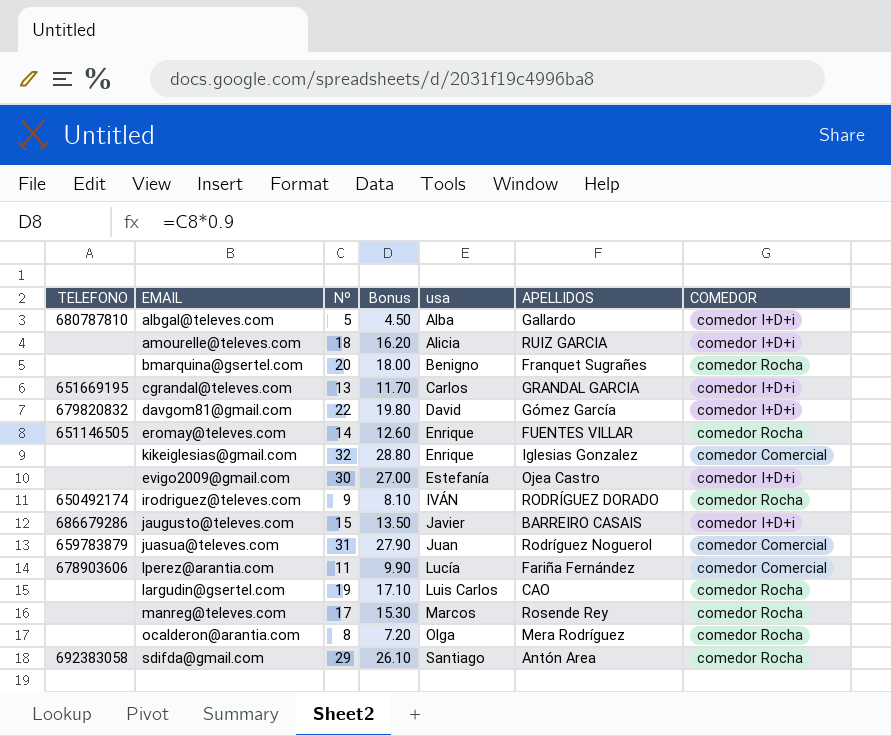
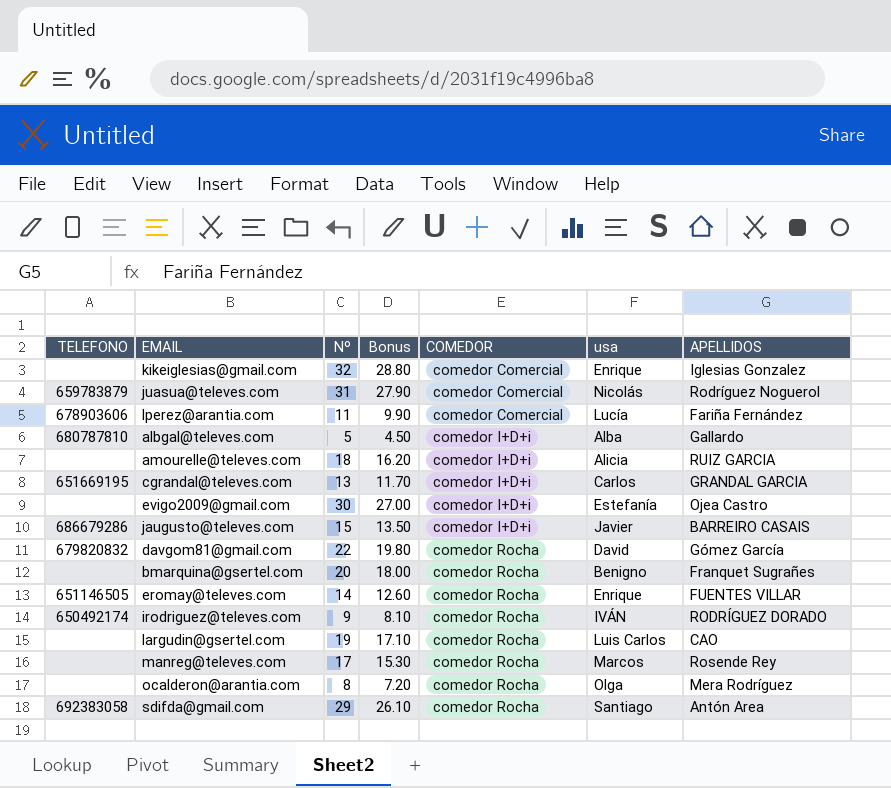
row order: usa ascending -> COMEDOR ascending
column COMEDOR | position: 7 -> 5
juasua@televes.com | usa: Juan -> Nicolás
davgom81@gmail.com | COMEDOR: comedor I+D+i -> comedor Rocha

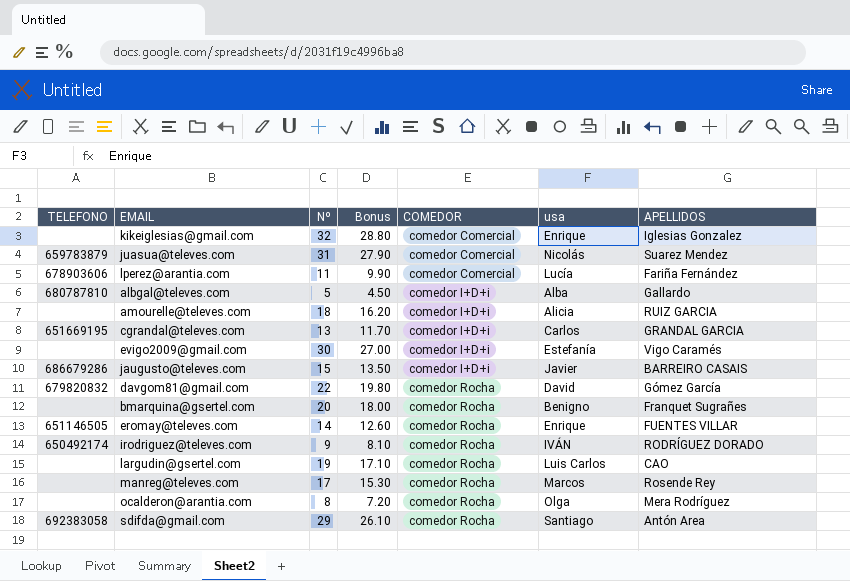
juasua@televes.com | APELLIDOS: Rodríguez Noguerol -> Suarez Mendez
evigo2009@gmail.com | APELLIDOS: Ojea Castro -> Vigo Caramés

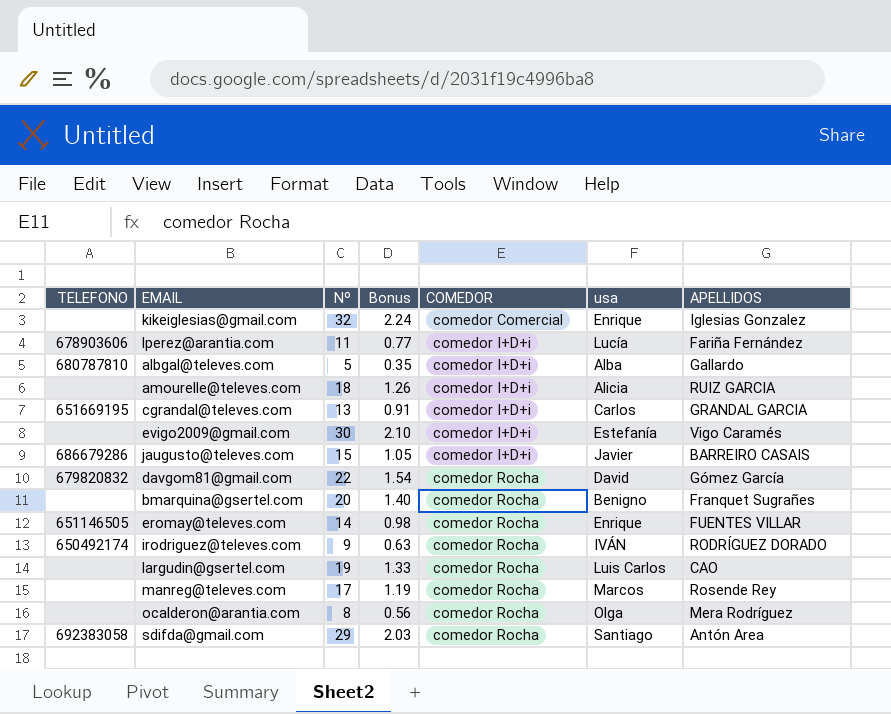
column Bonus | formula: [Nº] * 0.9 -> [Nº] * 0.07
row juasua@televes.com: 659783879 | 31 | 27.90 | comedor Comercial | Nicolás | Suarez Mendez -> none
lperez@arantia.com | COMEDOR: comedor Comercial -> comedor I+D+i

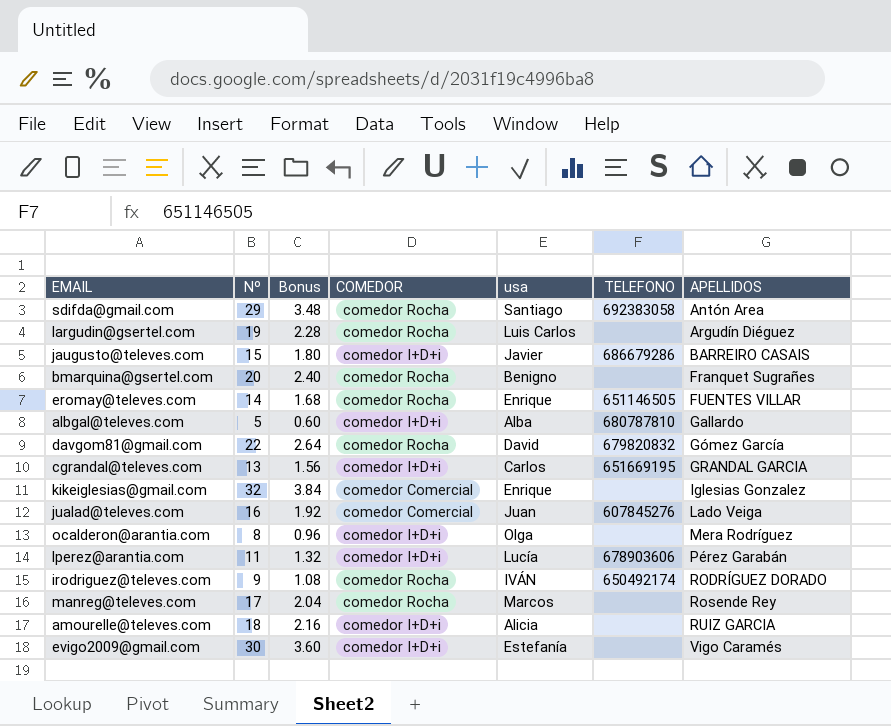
row order: COMEDOR ascending -> APELLIDOS ascending
column Bonus | formula: [Nº] * 0.07 -> [Nº] * 0.12
column TELEFONO | position: 1 -> 6
largudin@gsertel.com | APELLIDOS: CAO -> Argudín Diéguez
row jualad@televes.com: none -> 16 | 1.92 | comedor Comercial | Juan | 607845276 | Lado Veiga
ocalderon@arantia.com | COMEDOR: comedor Rocha -> comedor I+D+i
lperez@arantia.com | APELLIDOS: Fariña Fernández -> Pérez Garabán

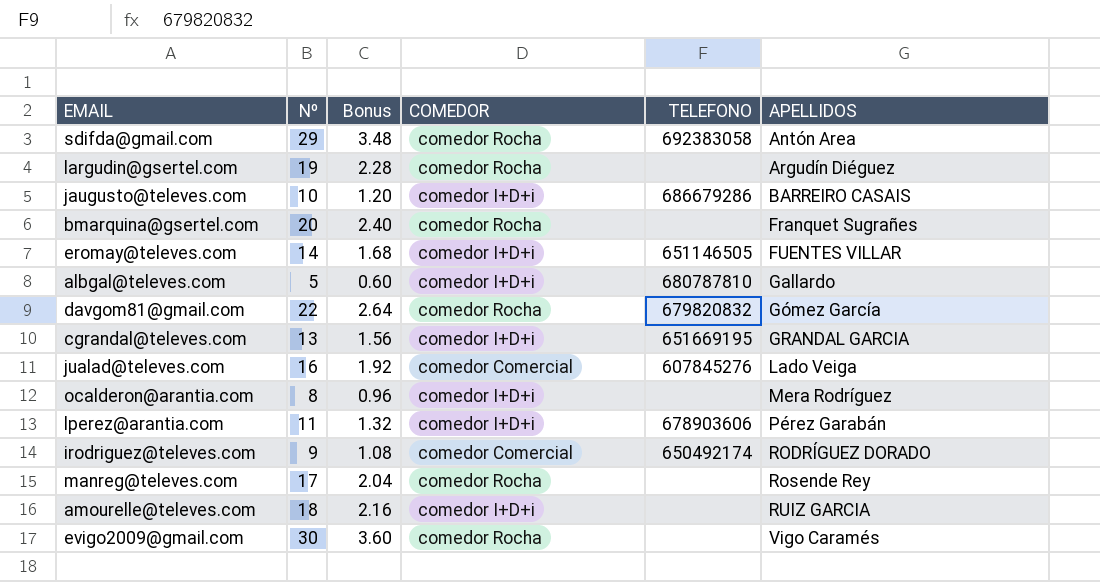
column usa | position: 5 -> none
row kikeiglesias@gmail.com: 32 | 3.84 | comedor Comercial | Enrique | none | Iglesias Gonzalez -> none
jaugusto@televes.com | Nº: 15 -> 10
jaugusto@televes.com | Bonus: 1.80 -> 1.20
eromay@televes.com | COMEDOR: comedor Rocha -> comedor I+D+i
irodriguez@televes.com | COMEDOR: comedor Rocha -> comedor Comercial
evigo2009@gmail.com | COMEDOR: comedor I+D+i -> comedor Rocha

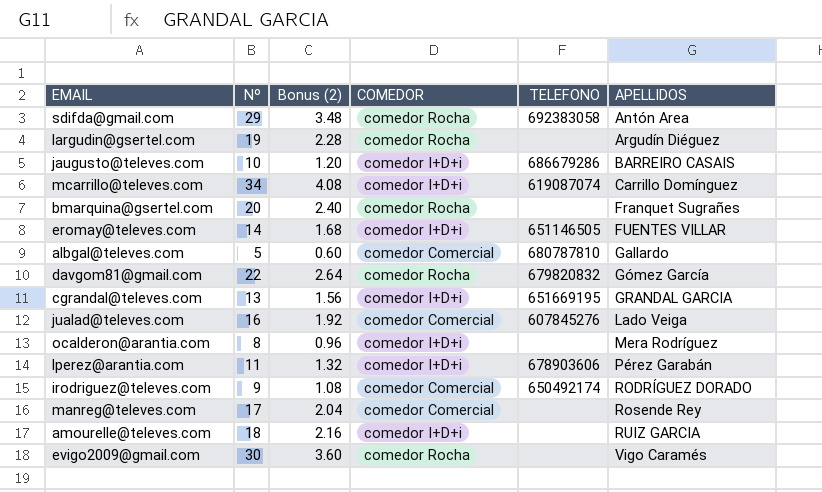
column name: Bonus -> Bonus (2)
row mcarrillo@televes.com: none -> 34 | 4.08 | comedor I+D+i | 619087074 | Carrillo Domínguez
albgal@televes.com | COMEDOR: comedor I+D+i -> comedor Comercial
manreg@televes.com | COMEDOR: comedor Rocha -> comedor Comercial

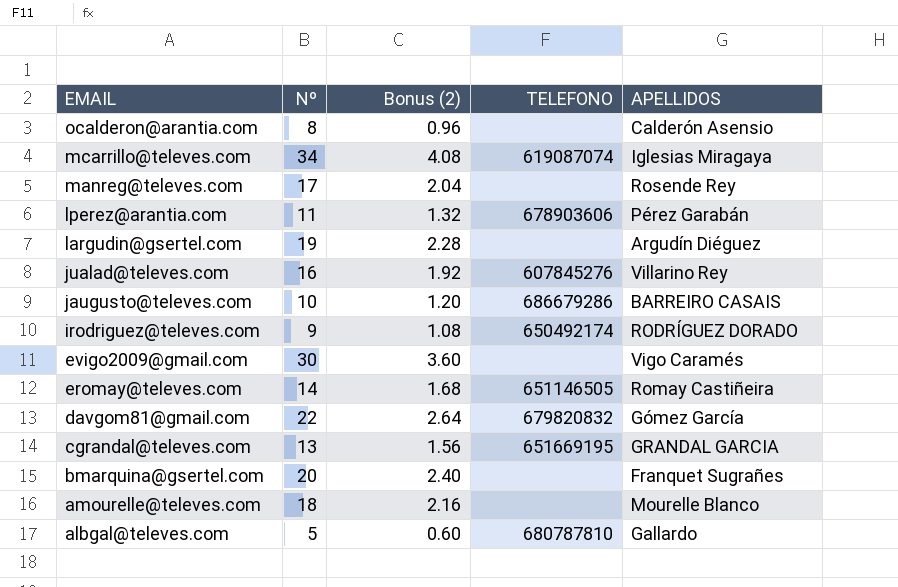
row order: APELLIDOS ascending -> EMAIL descending
column COMEDOR | position: 4 -> none
row sdifda@gmail.com: 29 | 3.48 | comedor Rocha | 692383058 | Antón Area -> none
ocalderon@arantia.com | APELLIDOS: Mera Rodríguez -> Calderón Asensio
mcarrillo@televes.com | APELLIDOS: Carrillo Domínguez -> Iglesias Miragaya
jualad@televes.com | APELLIDOS: Lado Veiga -> Villarino Rey
eromay@televes.com | APELLIDOS: FUENTES VILLAR -> Romay Castiñeira
amourelle@televes.com | APELLIDOS: RUIZ GARCIA -> Mourelle Blanco

